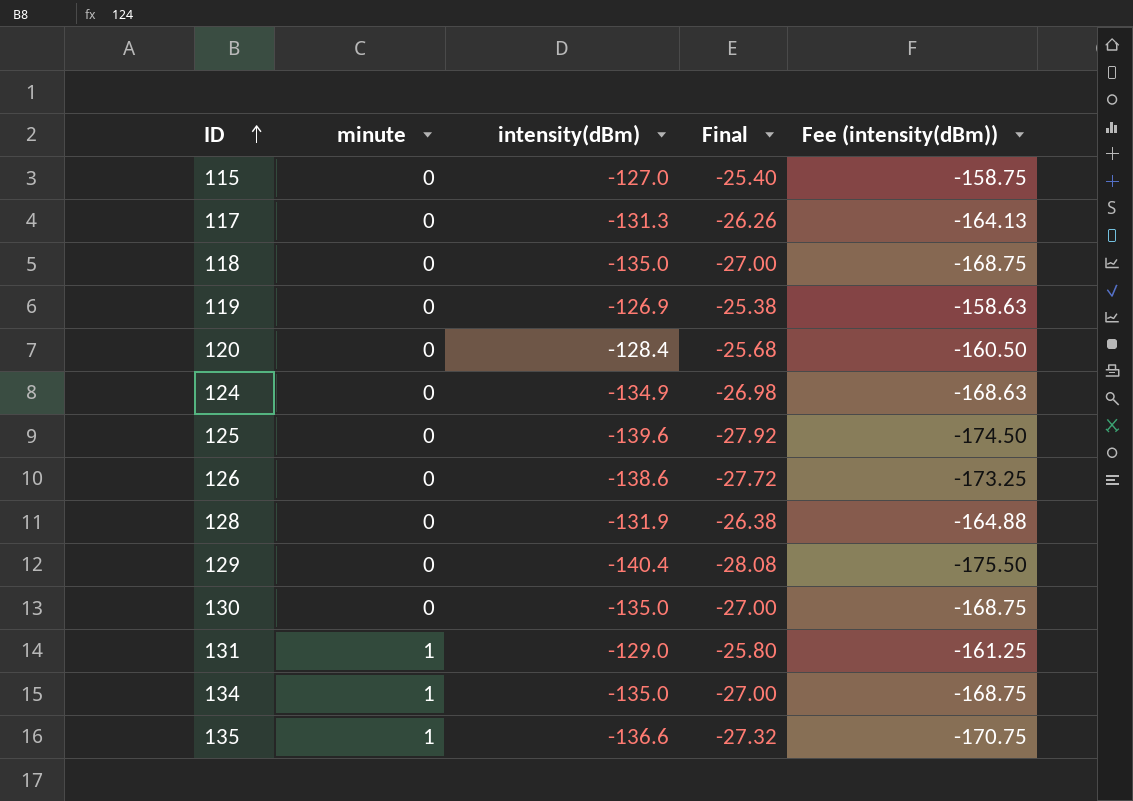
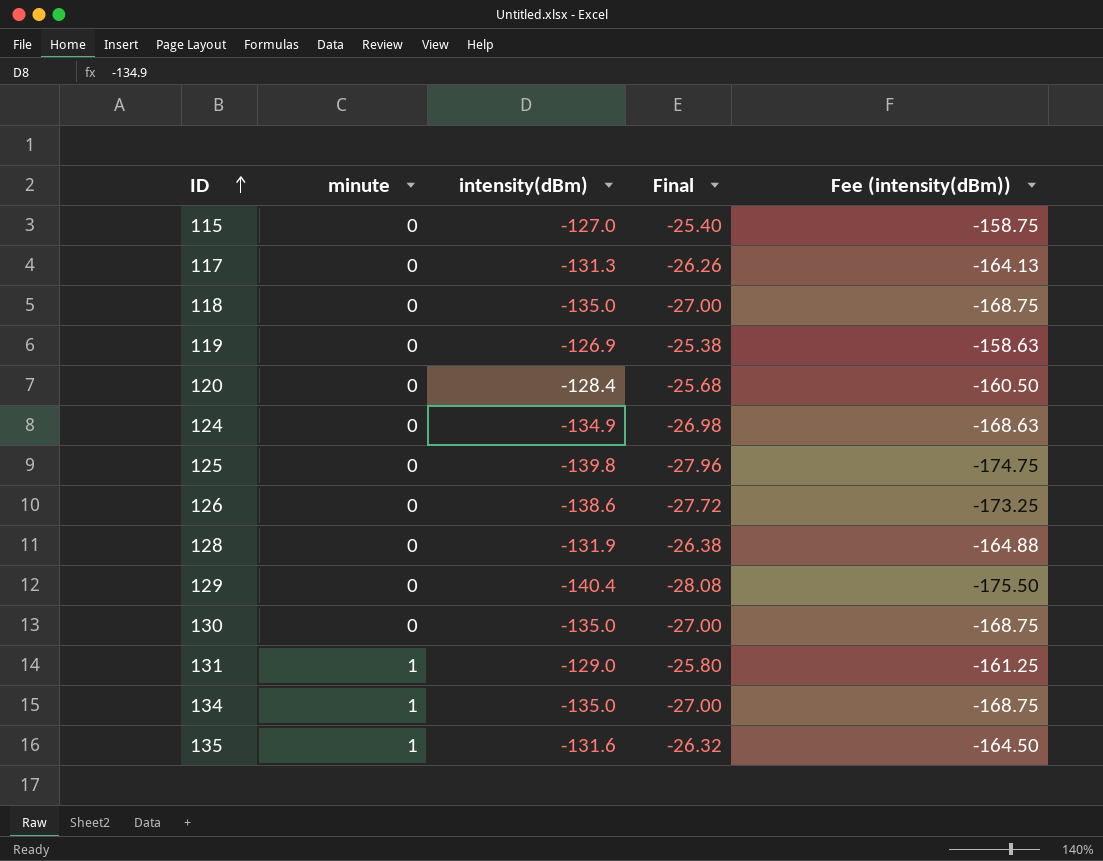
125 | intensity(dBm): -139.6 -> -139.8
125 | Final: -27.92 -> -27.96
125 | Fee (intensity(dBm)): -174.50 -> -174.75
135 | intensity(dBm): -136.6 -> -131.6
135 | Final: -27.32 -> -26.32
135 | Fee (intensity(dBm)): -170.75 -> -164.50

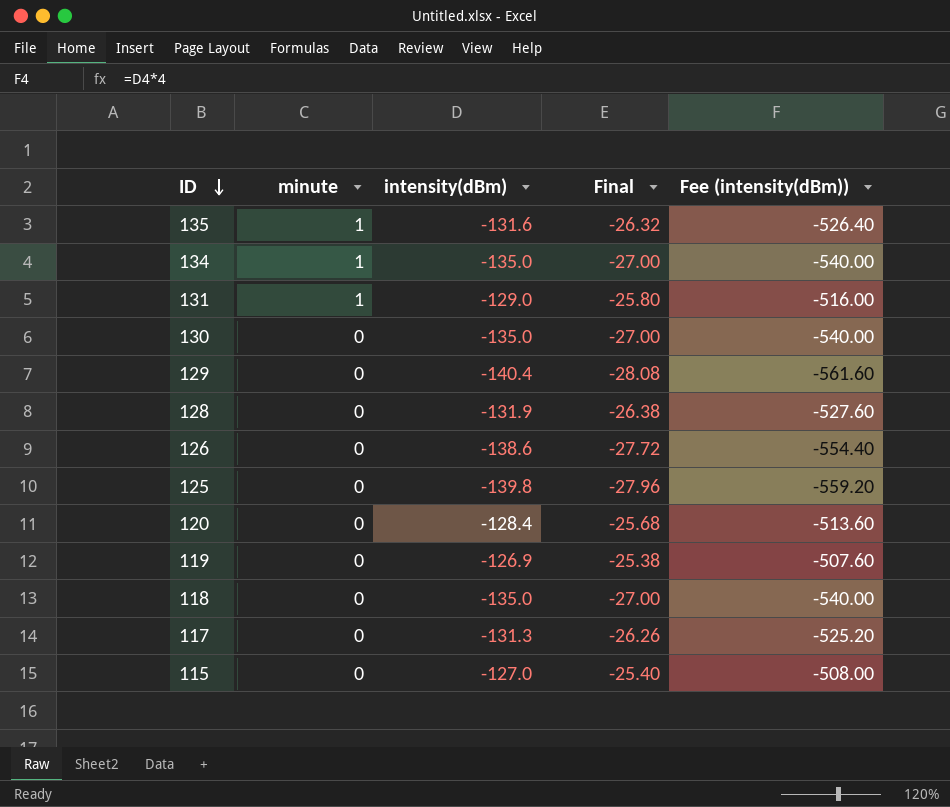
row order: ID ascending -> ID descending
column Fee (intensity(dBm)) | formula: [intensity(dBm)] * 1.25 -> [intensity(dBm)] * 4
row 124: 0 | -134.9 | -26.98 | -168.63 -> none

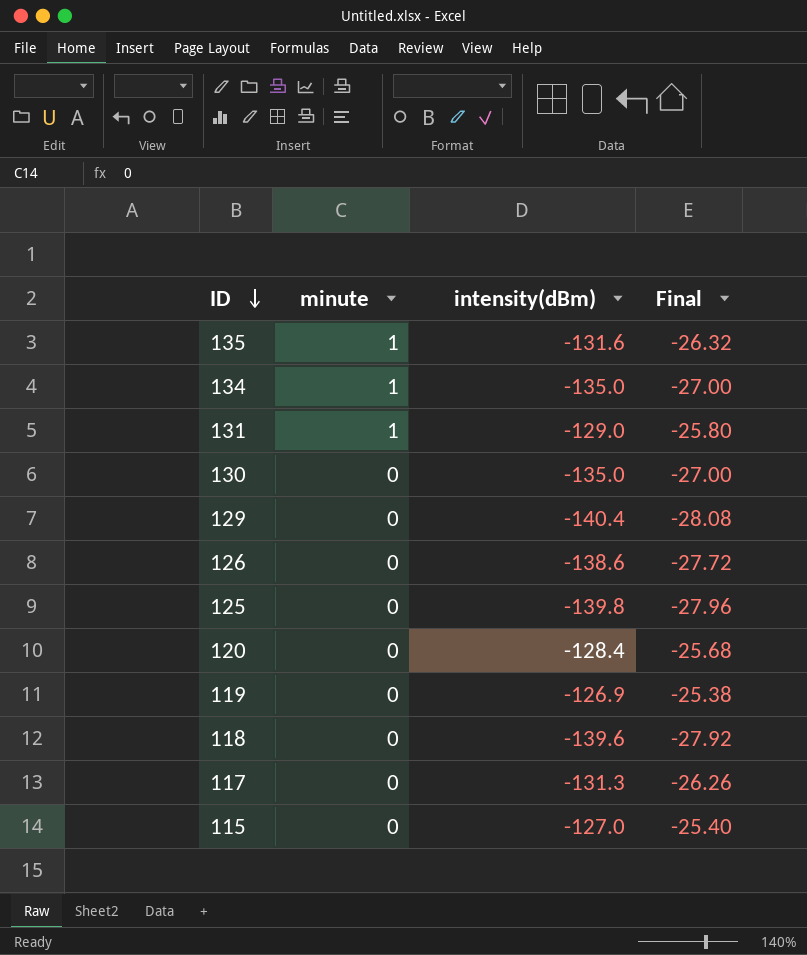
column Fee (intensity(dBm)) | formula: [intensity(dBm)] * 4 -> none
row 128: 0 | -131.9 | -26.38 | -527.60 -> none
118 | intensity(dBm): -135.0 -> -139.6
118 | Final: -27.00 -> -27.92

